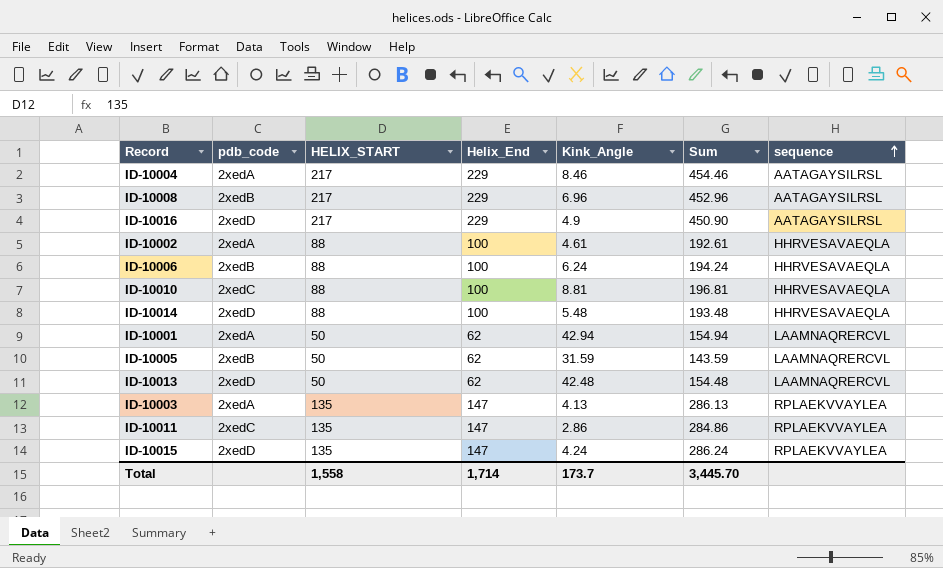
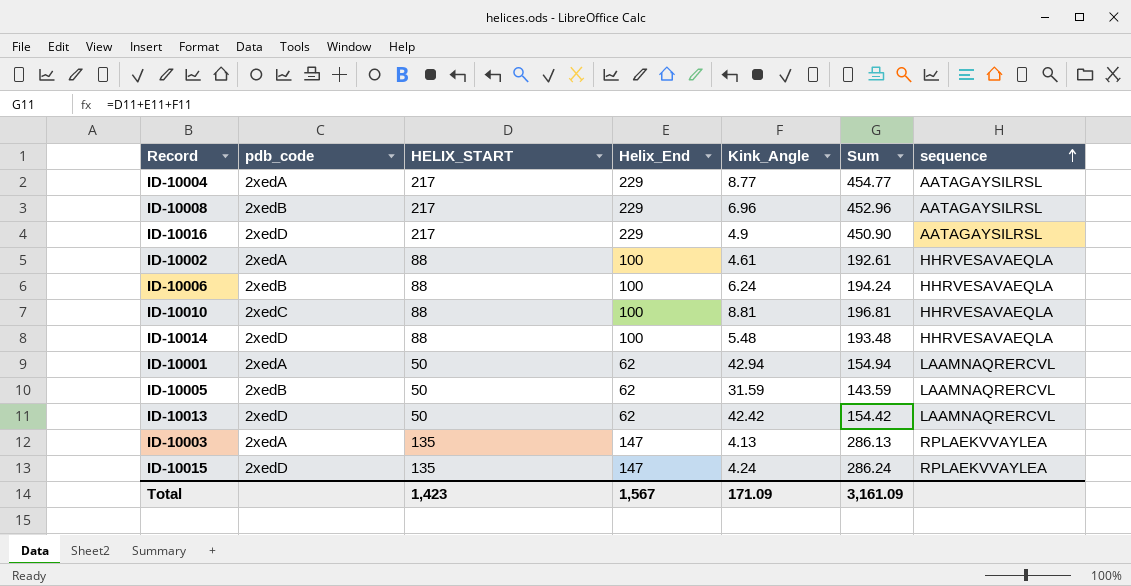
row ID-10011: 2xedC | 135 | 147 | 2.86 | 284.86 | RPLAEKVVAYLEA -> none
ID-10004 | Kink_Angle: 8.46 -> 8.77
ID-10004 | Sum: 454.46 -> 454.77
ID-10013 | Kink_Angle: 42.48 -> 42.42
ID-10013 | Sum: 154.48 -> 154.42
Total | HELIX_START: 1,558 -> 1,423
Total | Helix_End: 1,714 -> 1,567
Total | Kink_Angle: 173.7 -> 171.09
Total | Sum: 3,445.70 -> 3,161.09

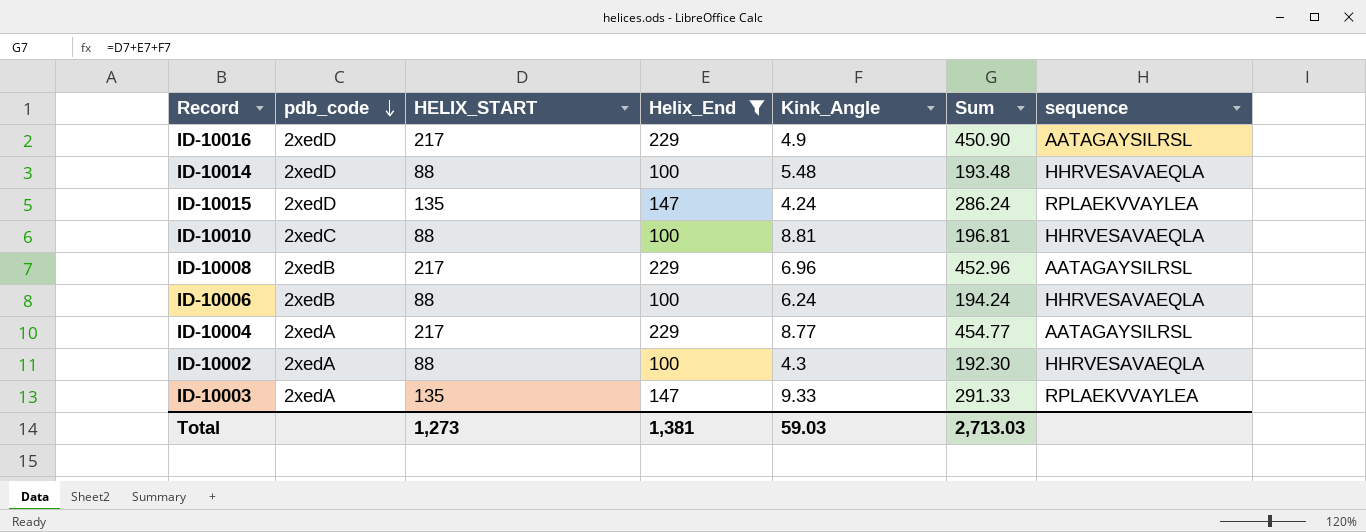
filter: none -> Helix_End != 62
row order: sequence ascending -> pdb_code descending
ID-10002 | Kink_Angle: 4.61 -> 4.3
ID-10002 | Sum: 192.61 -> 192.30
ID-10003 | Kink_Angle: 4.13 -> 9.33
ID-10003 | Sum: 286.13 -> 291.33
Total | HELIX_START: 1,423 -> 1,273
Total | Helix_End: 1,567 -> 1,381
Total | Kink_Angle: 171.09 -> 59.03
Total | Sum: 3,161.09 -> 2,713.03

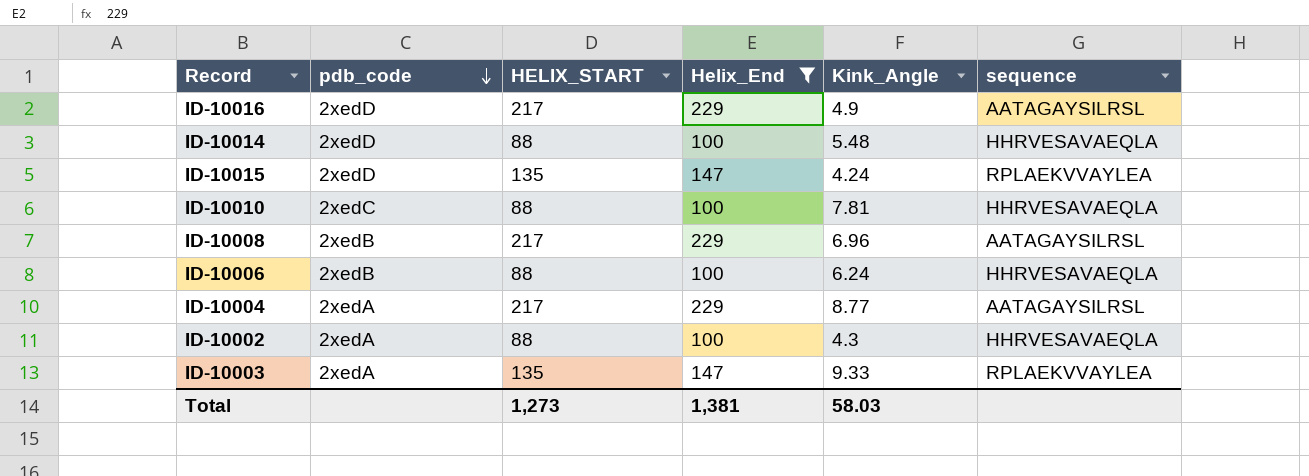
column Sum | formula: [HELIX_START] + [Helix_End] + [Kink_Angle] -> none
ID-10010 | Kink_Angle: 8.81 -> 7.81
Total | Kink_Angle: 59.03 -> 58.03

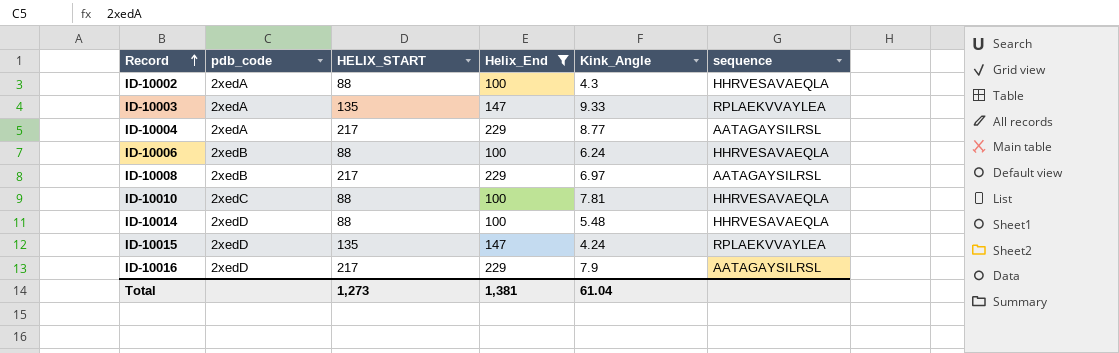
row order: pdb_code descending -> Record ascending
ID-10008 | Kink_Angle: 6.96 -> 6.97
ID-10016 | Kink_Angle: 4.9 -> 7.9
Total | Kink_Angle: 58.03 -> 61.04

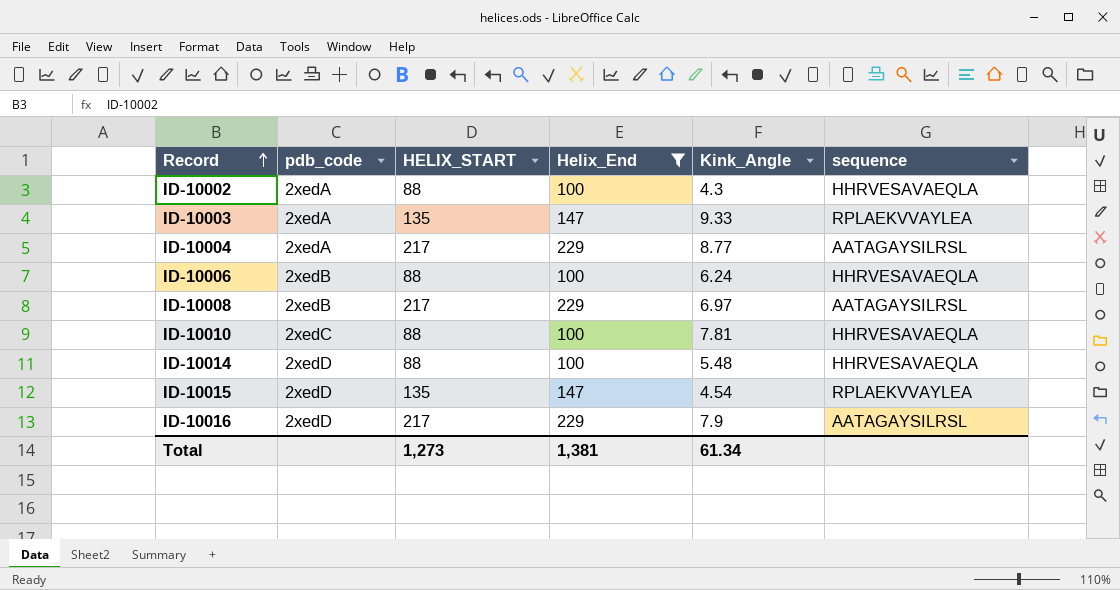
ID-10015 | Kink_Angle: 4.24 -> 4.54
Total | Kink_Angle: 61.04 -> 61.34

